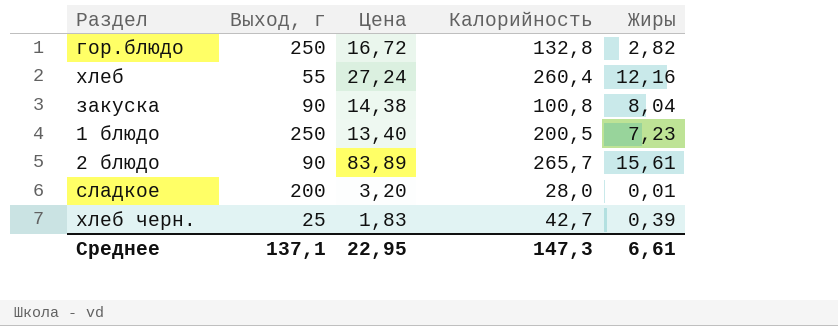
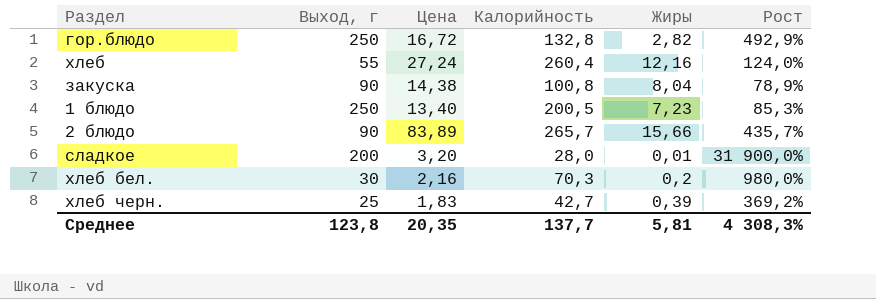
column Рост | formula: none -> ([Цена] - [Жиры]) / [Жиры]
2 блюдо | Жиры: 15,61 -> 15,66
row хлеб бел.: none -> 30 | 2,16 | 70,3 | 0,2 | 980,0%
Среднее | Выход, г: 137,1 -> 123,8
Среднее | Цена: 22,95 -> 20,35
Среднее | Калорийность: 147,3 -> 137,7
Среднее | Жиры: 6,61 -> 5,81

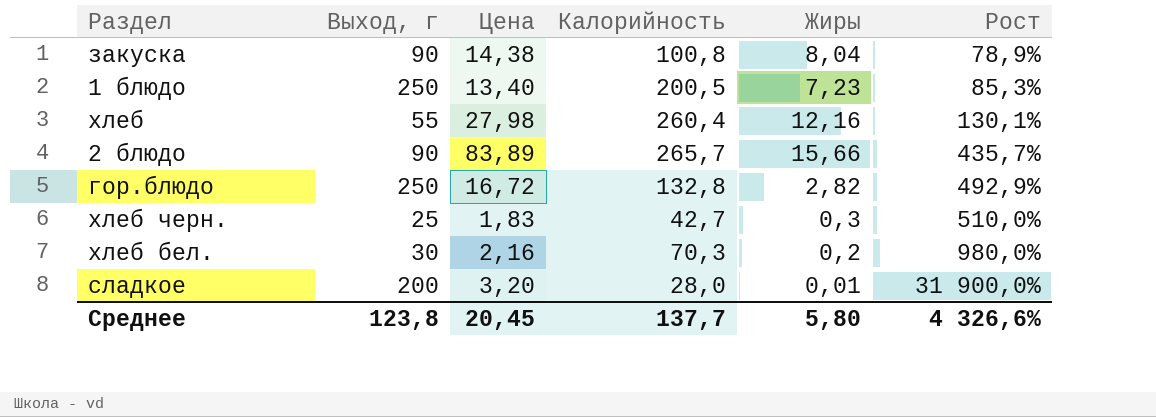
row order: none -> Рост ascending
хлеб | Цена: 27,24 -> 27,98
хлеб | Рост: 124,0% -> 130,1%
хлеб черн. | Жиры: 0,39 -> 0,3
хлеб черн. | Рост: 369,2% -> 510,0%
Среднее | Цена: 20,35 -> 20,45
Среднее | Жиры: 5,81 -> 5,80
Среднее | Рост: 4 308,3% -> 4 326,6%

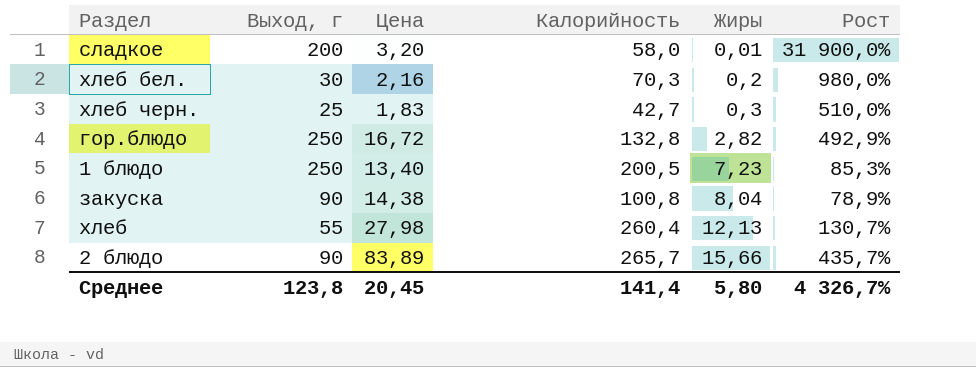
row order: Рост ascending -> Жиры ascending
сладкое | Калорийность: 28,0 -> 58,0
хлеб | Жиры: 12,16 -> 12,13
хлеб | Рост: 130,1% -> 130,7%
Среднее | Калорийность: 137,7 -> 141,4
Среднее | Рост: 4 326,6% -> 4 326,7%

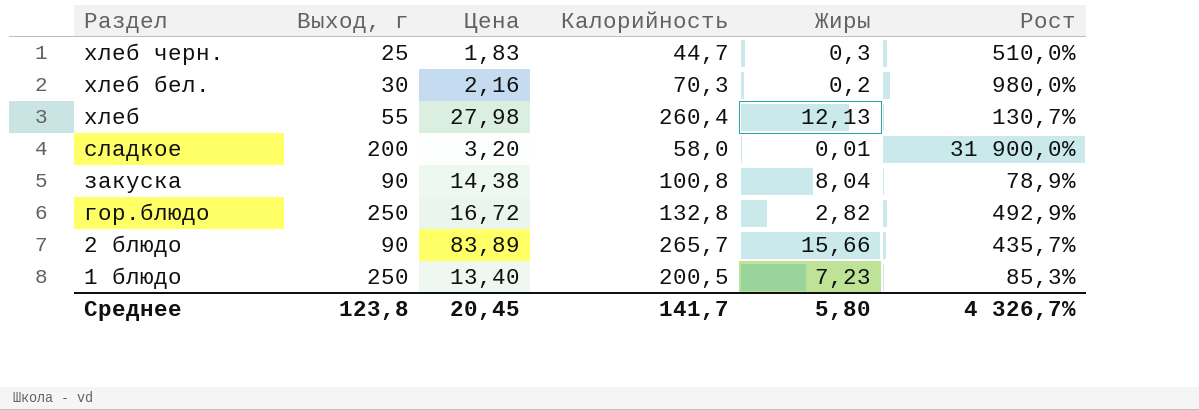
row order: Жиры ascending -> Раздел descending
хлеб черн. | Калорийность: 42,7 -> 44,7
Среднее | Калорийность: 141,4 -> 141,7

